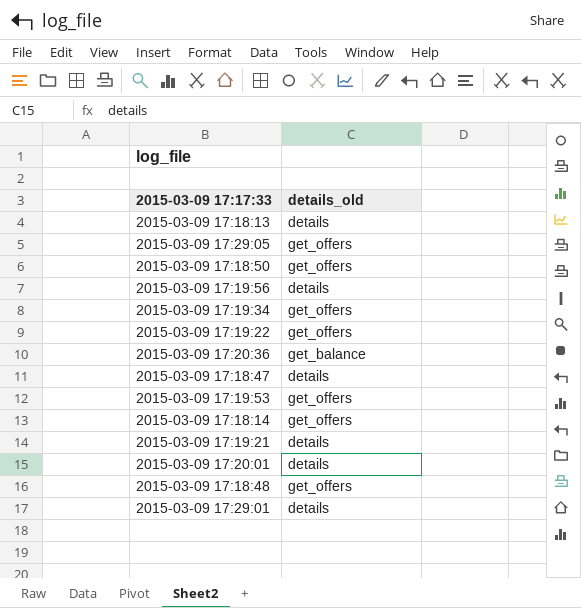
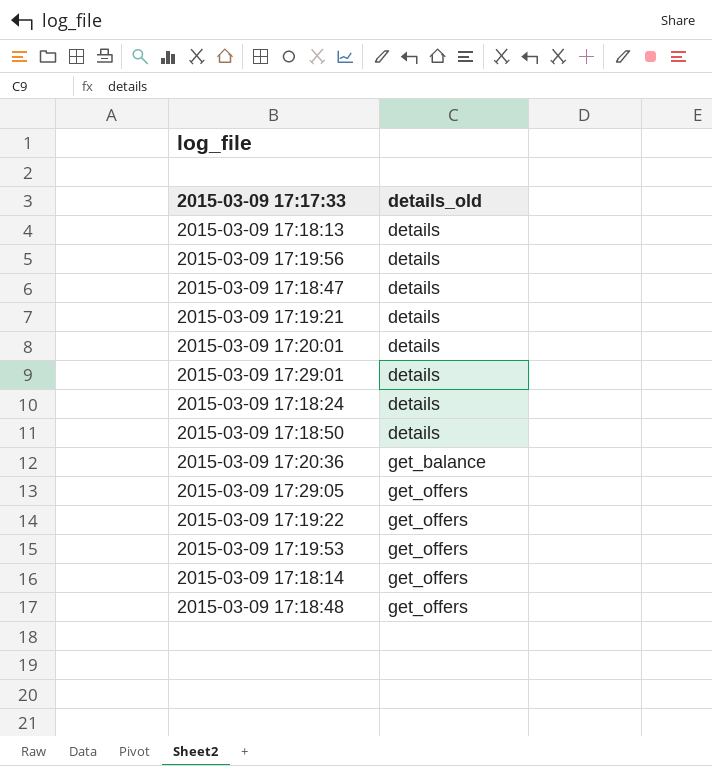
row order: none -> details_old ascending
row 2015-03-09 17:19:34: get_offers -> none
row 2015-03-09 17:18:24: none -> details
2015-03-09 17:18:50 | details_old: get_offers -> details

